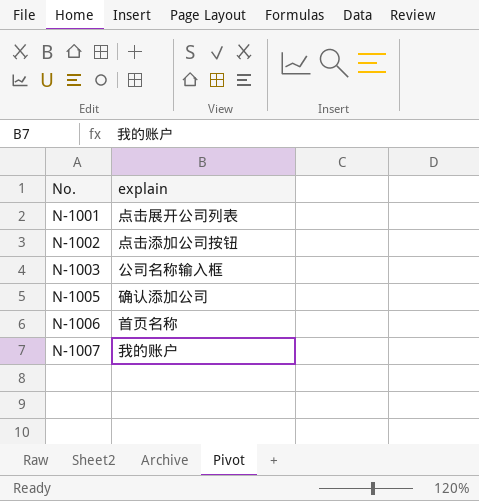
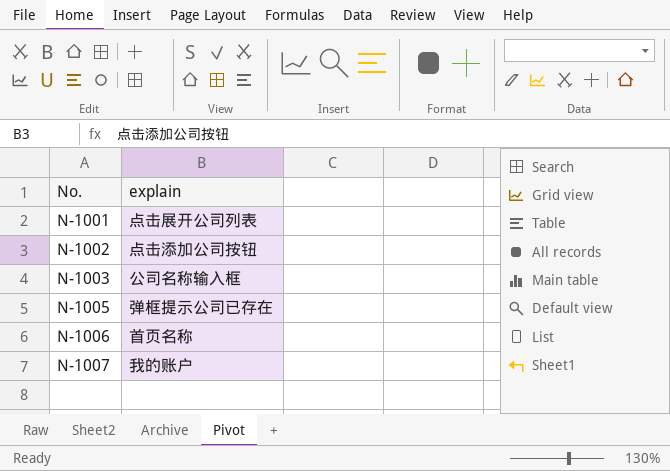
N-1005 | explain: 确认添加公司 -> 弹框提示公司已存在

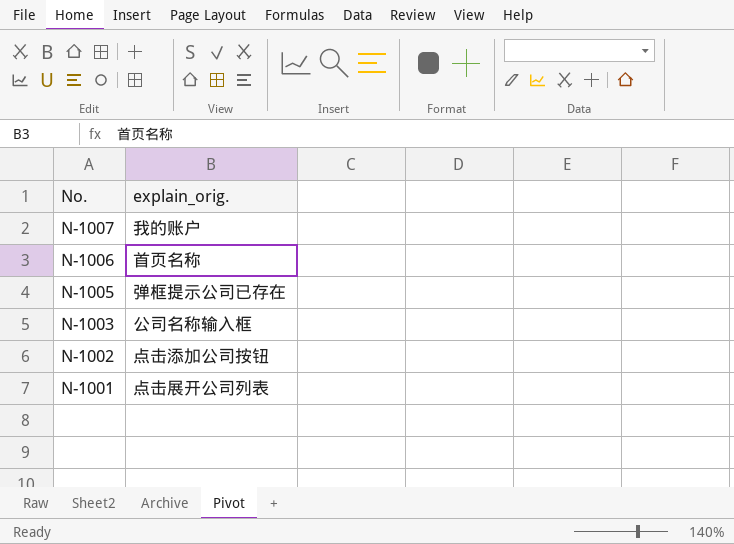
row order: No. ascending -> No. descending
column name: explain -> explain_orig.

